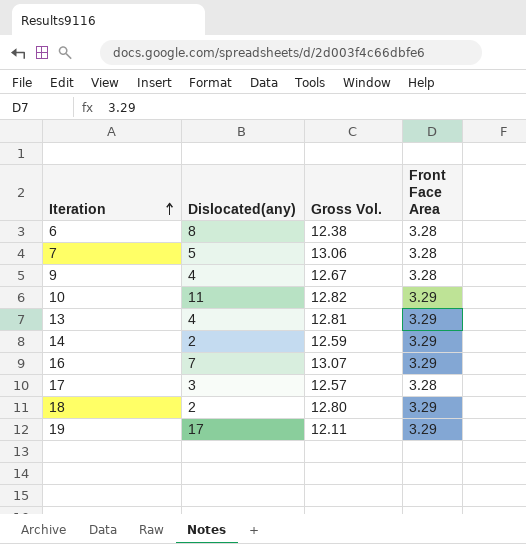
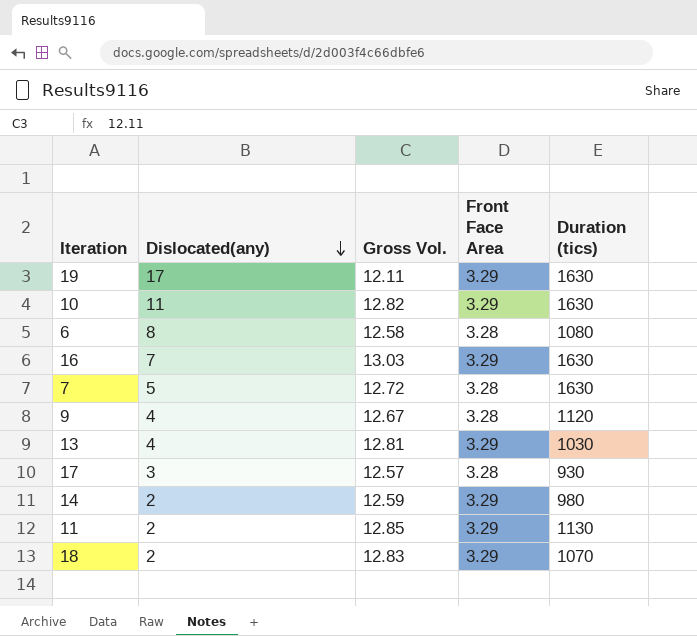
row order: Iteration ascending -> Dislocated(any) descending
column Duration (tics) | position: none -> 5
6 | Gross Vol.: 12.38 -> 12.58
16 | Gross Vol.: 13.07 -> 13.03
7 | Gross Vol.: 13.06 -> 12.72
row 11: none -> 2 | 12.85 | 3.29 | 1130
18 | Gross Vol.: 12.80 -> 12.83

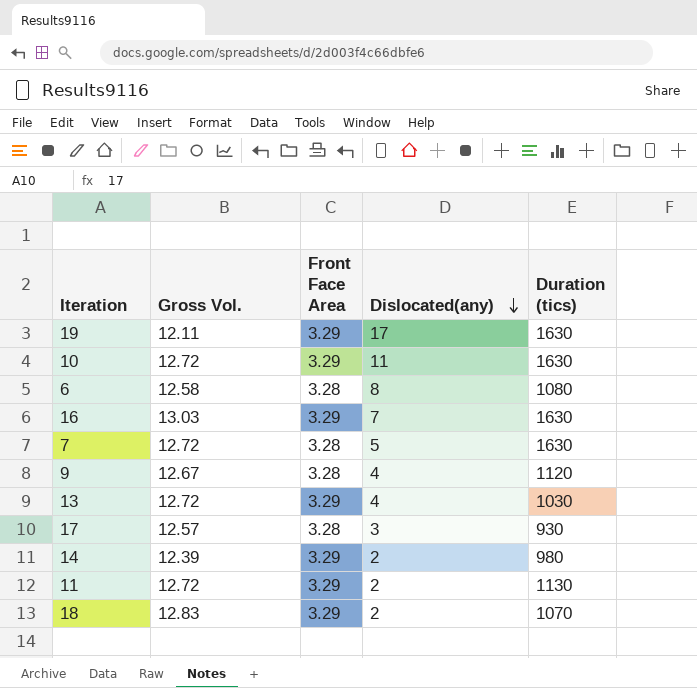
column Dislocated(any) | position: 2 -> 4
10 | Gross Vol.: 12.82 -> 12.72
13 | Gross Vol.: 12.81 -> 12.72
14 | Gross Vol.: 12.59 -> 12.39
11 | Gross Vol.: 12.85 -> 12.72

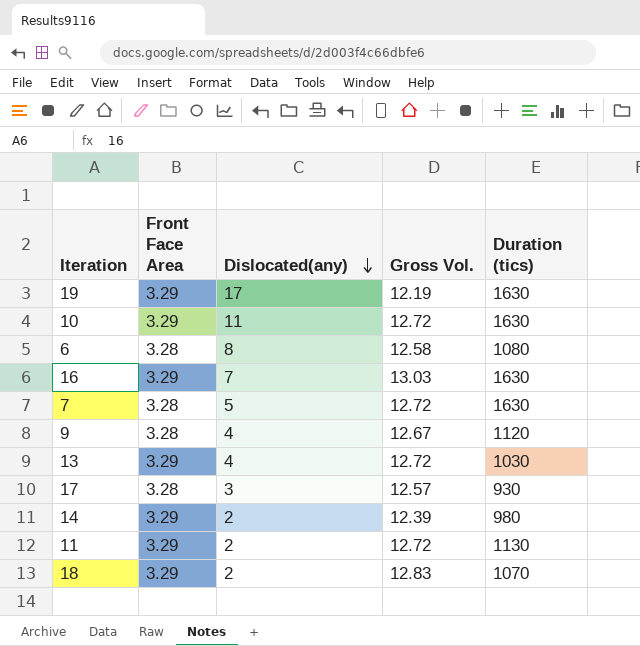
column Gross Vol. | position: 2 -> 4
19 | Gross Vol.: 12.11 -> 12.19

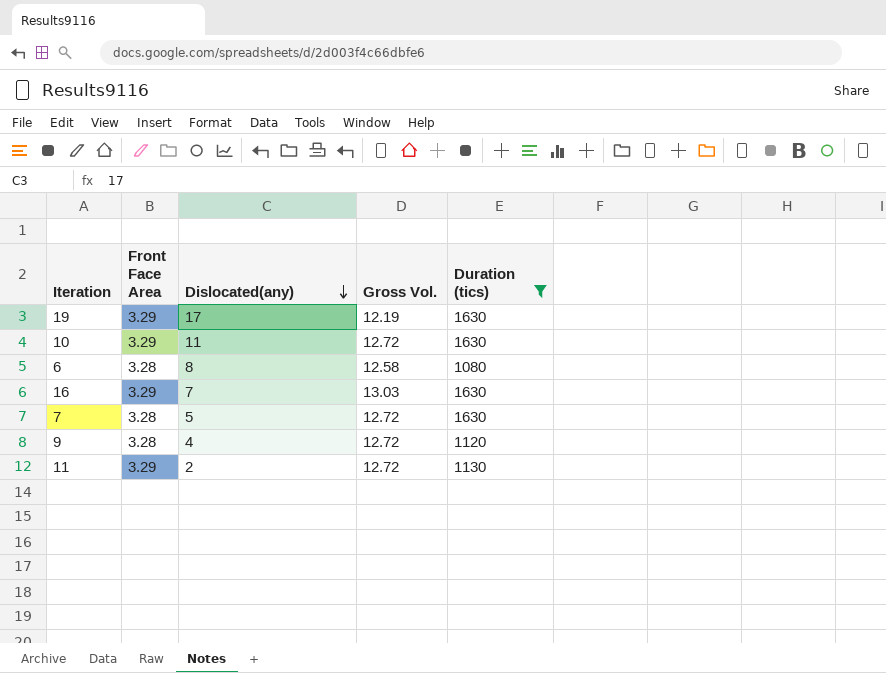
filter: none -> Duration (tics) >= 1080
9 | Gross Vol.: 12.67 -> 12.72

